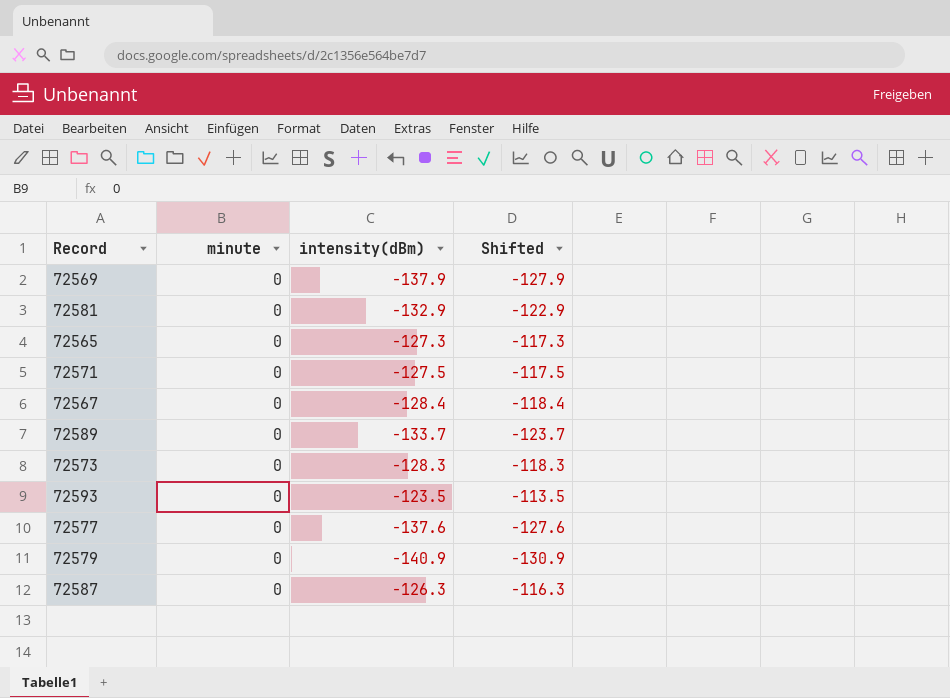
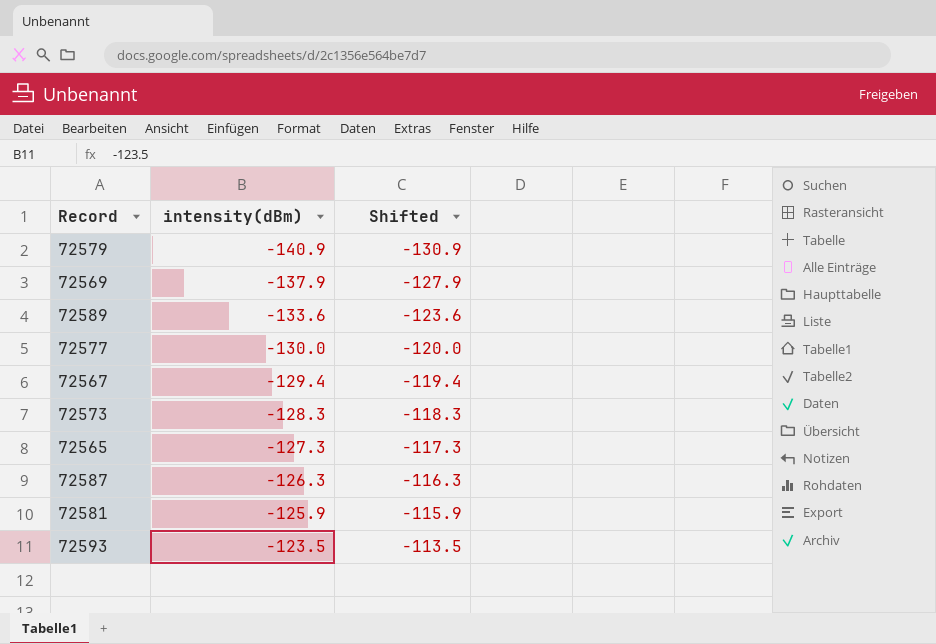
row order: none -> intensity(dBm) ascending
column minute | position: 2 -> none
row 72571: 0 | -127.5 | -117.5 -> none
72589 | intensity(dBm): -133.7 -> -133.6
72589 | Shifted: -123.7 -> -123.6
72577 | intensity(dBm): -137.6 -> -130.0
72577 | Shifted: -127.6 -> -120.0
72567 | intensity(dBm): -128.4 -> -129.4
72567 | Shifted: -118.4 -> -119.4
72581 | intensity(dBm): -132.9 -> -125.9
72581 | Shifted: -122.9 -> -115.9

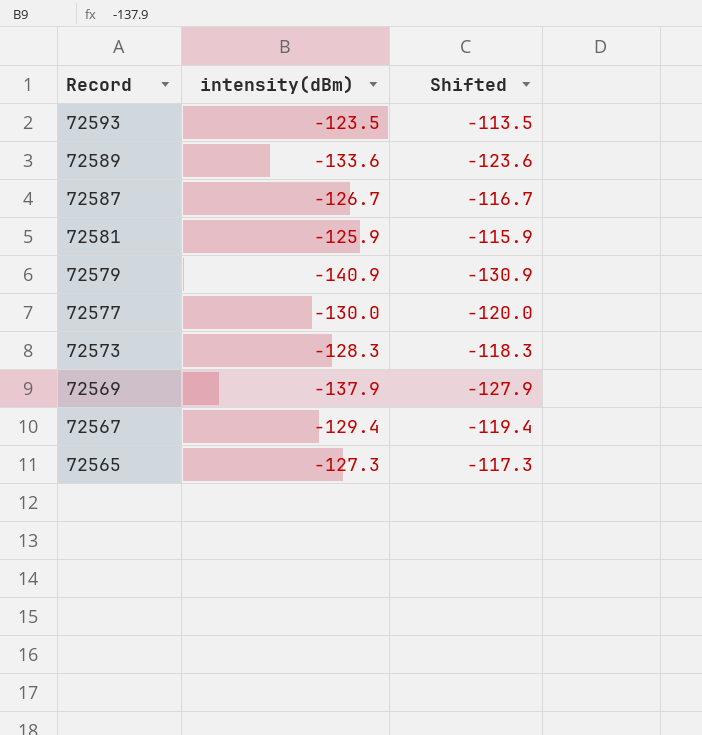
row order: intensity(dBm) ascending -> Record descending
72587 | intensity(dBm): -126.3 -> -126.7
72587 | Shifted: -116.3 -> -116.7

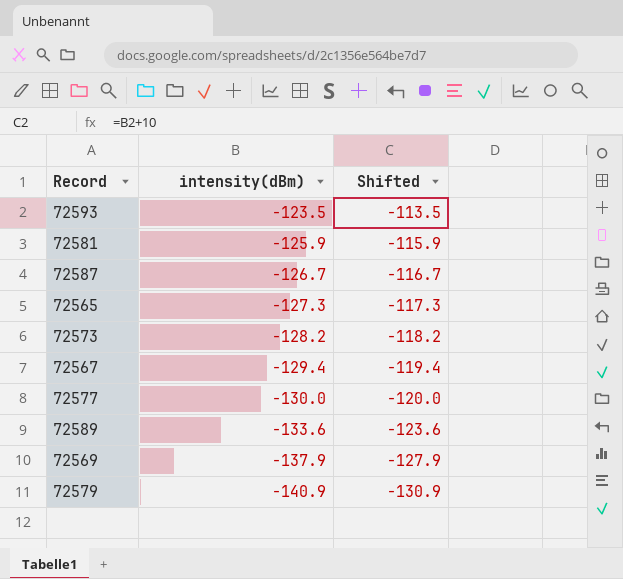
row order: Record descending -> intensity(dBm) descending
72573 | intensity(dBm): -128.3 -> -128.2
72573 | Shifted: -118.3 -> -118.2

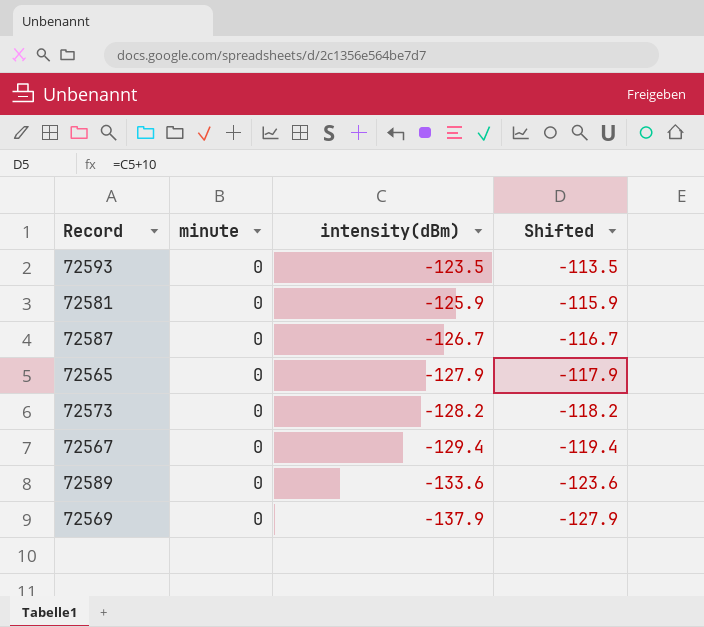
column minute | position: none -> 2
row 72577: -130.0 | -120.0 -> none
row 72579: -140.9 | -130.9 -> none
72565 | intensity(dBm): -127.3 -> -127.9
72565 | Shifted: -117.3 -> -117.9

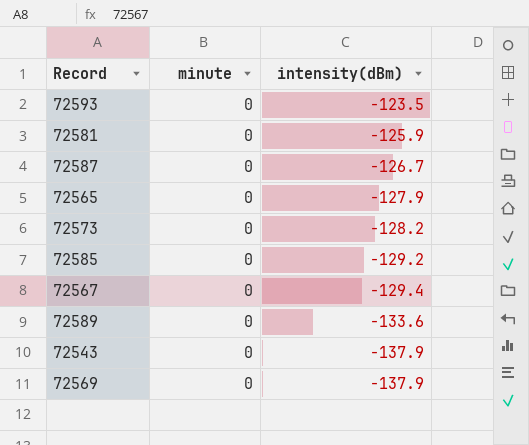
column Shifted | formula: [intensity(dBm)] + 10 -> none
row 72585: none -> 0 | -129.2
row 72543: none -> 0 | -137.9

